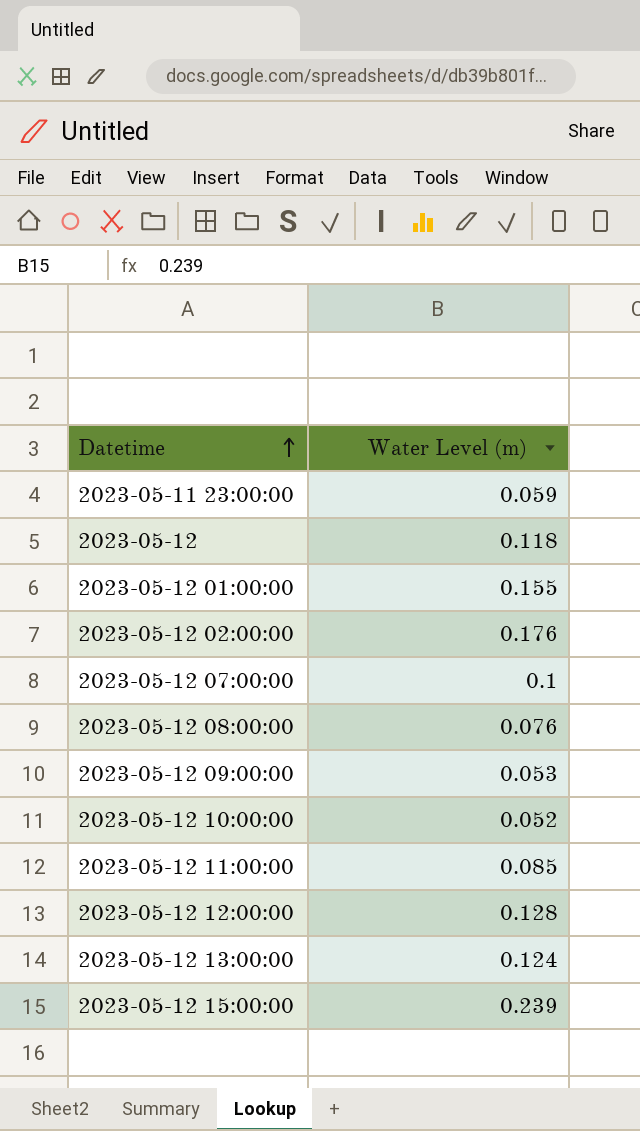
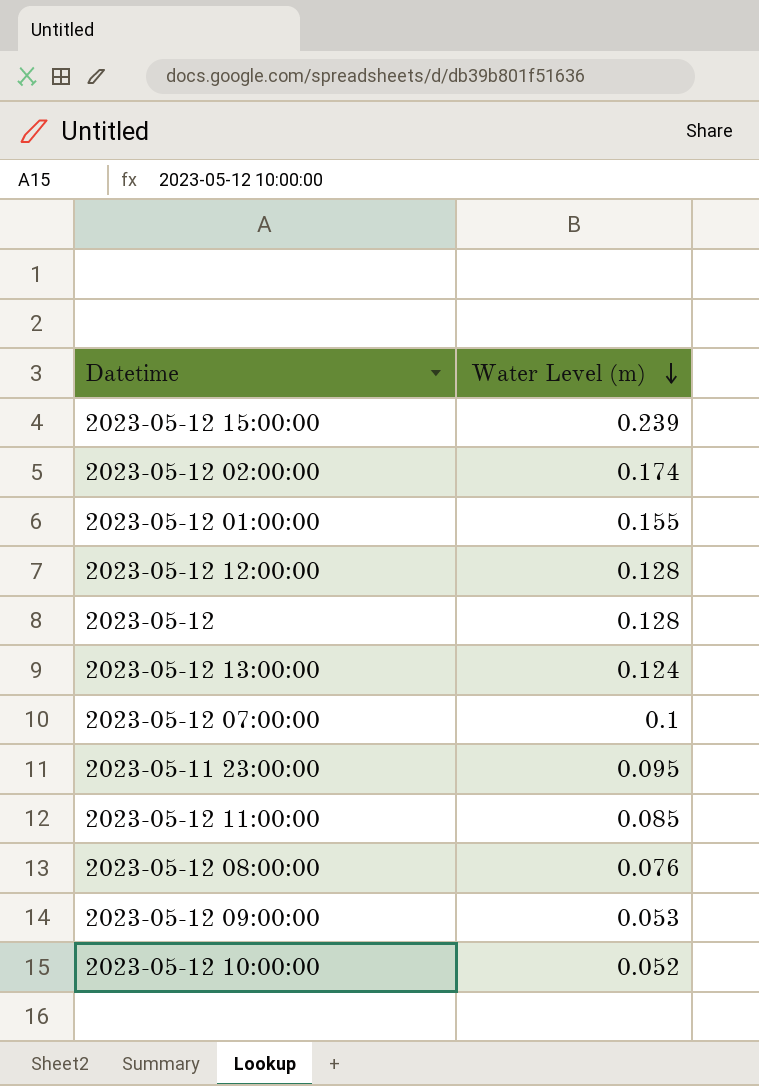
row order: Datetime ascending -> Water Level (m) descending
2023-05-12 02:00:00 | Water Level (m): 0.176 -> 0.174
2023-05-12 | Water Level (m): 0.118 -> 0.128
2023-05-11 23:00:00 | Water Level (m): 0.059 -> 0.095

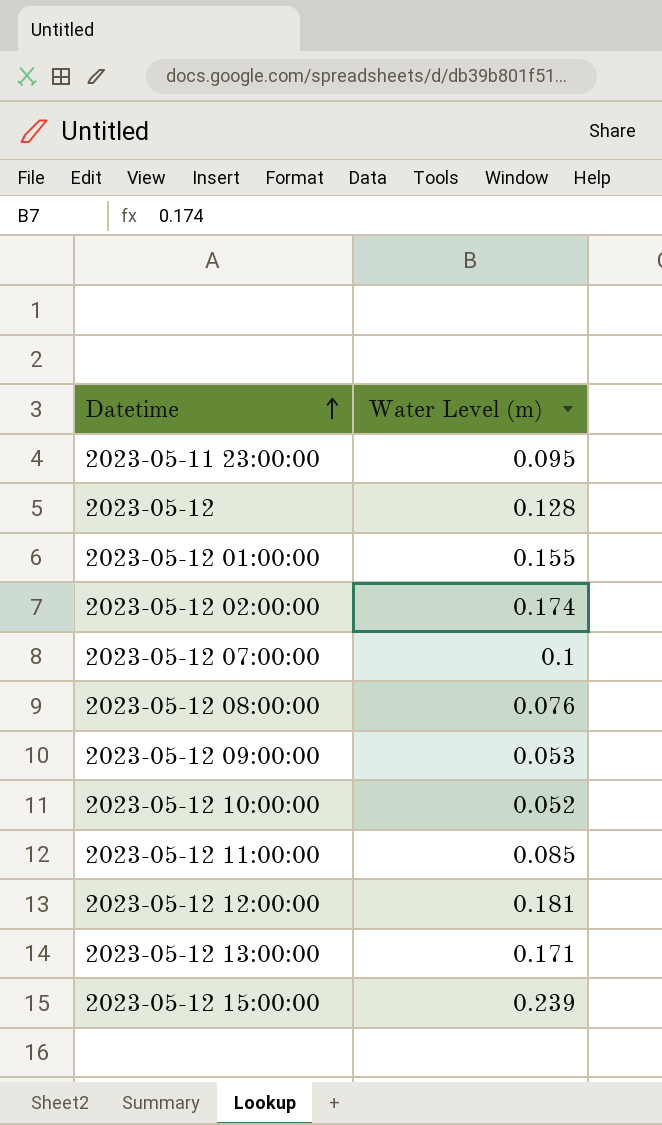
row order: Water Level (m) descending -> Datetime ascending
2023-05-12 12:00:00 | Water Level (m): 0.128 -> 0.181
2023-05-12 13:00:00 | Water Level (m): 0.124 -> 0.171

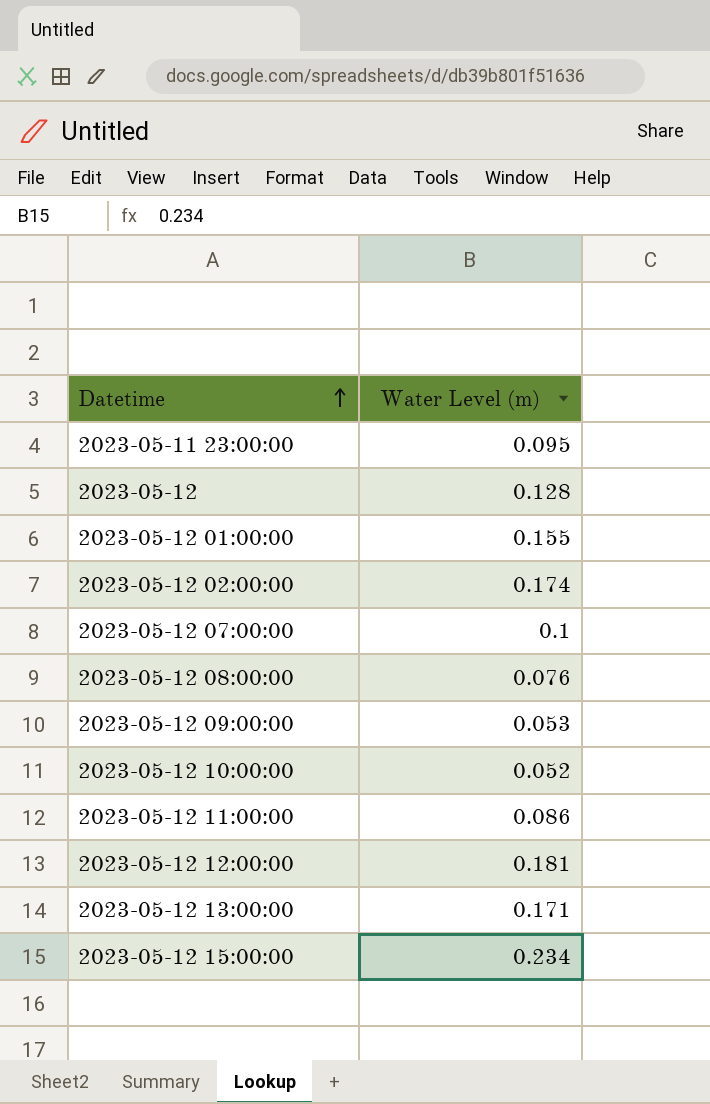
2023-05-12 11:00:00 | Water Level (m): 0.085 -> 0.086
2023-05-12 15:00:00 | Water Level (m): 0.239 -> 0.234

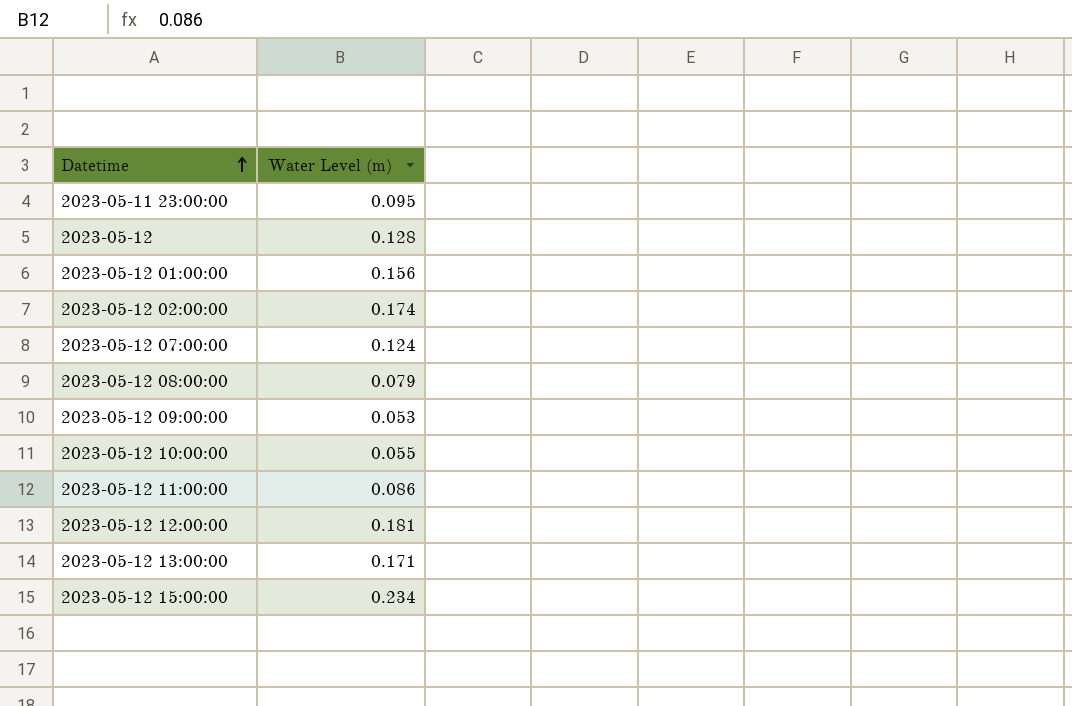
2023-05-12 01:00:00 | Water Level (m): 0.155 -> 0.156
2023-05-12 07:00:00 | Water Level (m): 0.1 -> 0.124
2023-05-12 08:00:00 | Water Level (m): 0.076 -> 0.079
2023-05-12 10:00:00 | Water Level (m): 0.052 -> 0.055

